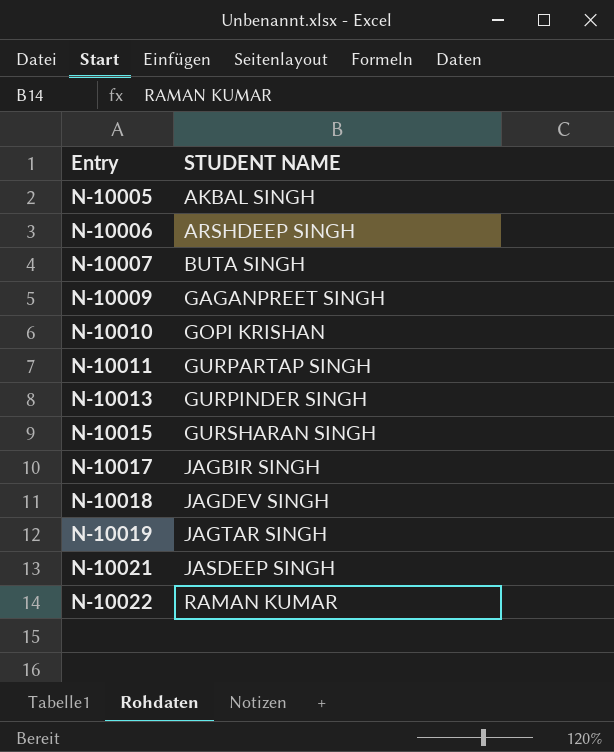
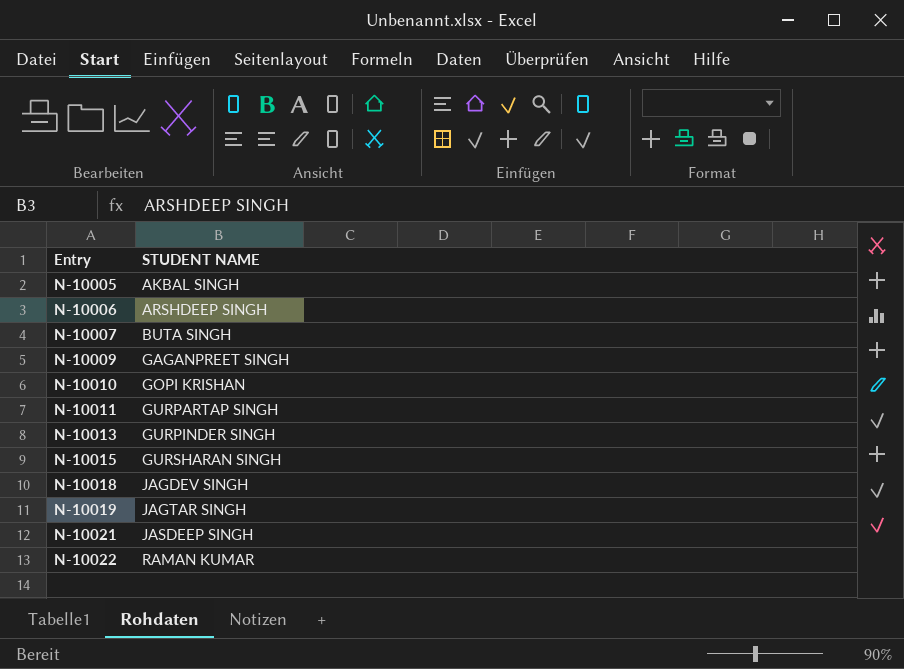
row N-10017: JAGBIR SINGH -> none

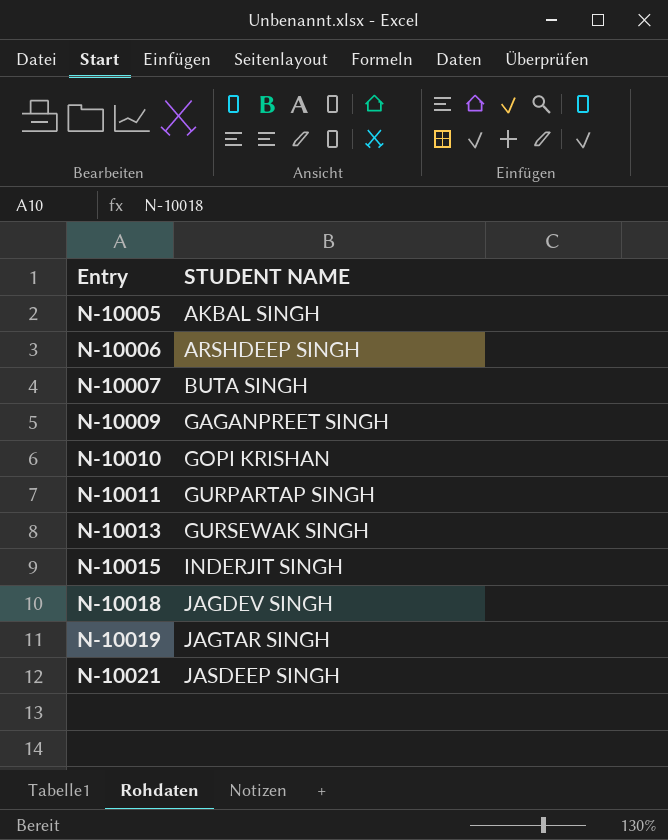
row N-10022: RAMAN KUMAR -> none
N-10013 | STUDENT NAME: GURPINDER SINGH -> GURSEWAK SINGH
N-10015 | STUDENT NAME: GURSHARAN SINGH -> INDERJIT SINGH

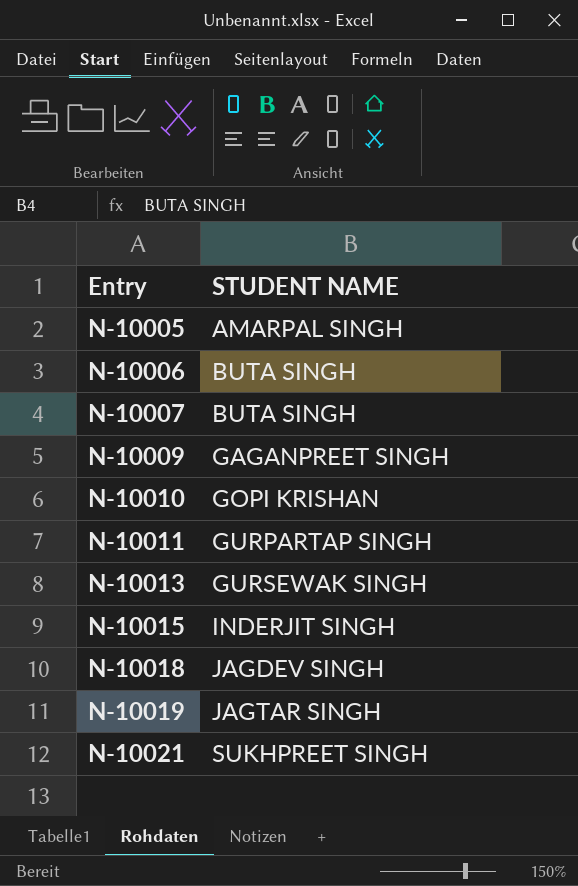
N-10005 | STUDENT NAME: AKBAL SINGH -> AMARPAL SINGH
N-10006 | STUDENT NAME: ARSHDEEP SINGH -> BUTA SINGH
N-10021 | STUDENT NAME: JASDEEP SINGH -> SUKHPREET SINGH

